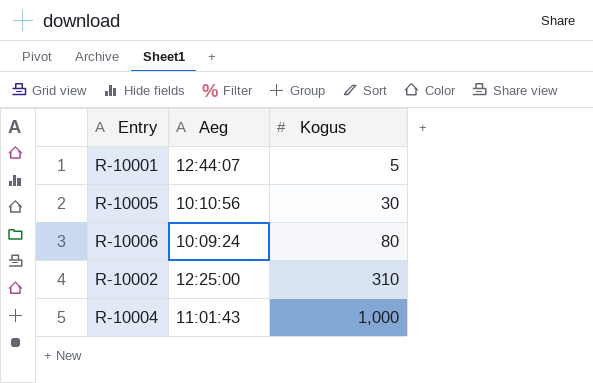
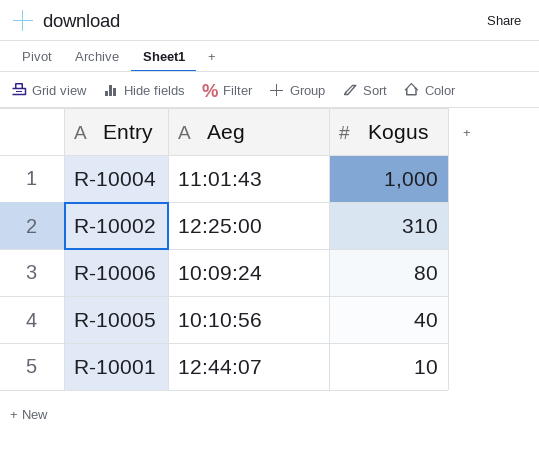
row order: Kogus ascending -> Kogus descending
R-10005 | Kogus: 30 -> 40
R-10001 | Kogus: 5 -> 10

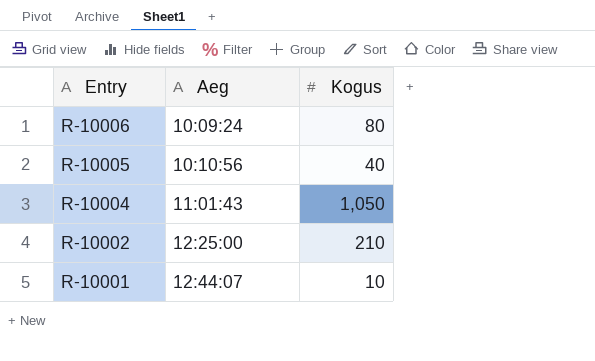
row order: Kogus descending -> Entry descending
R-10004 | Kogus: 1,000 -> 1,050
R-10002 | Kogus: 310 -> 210

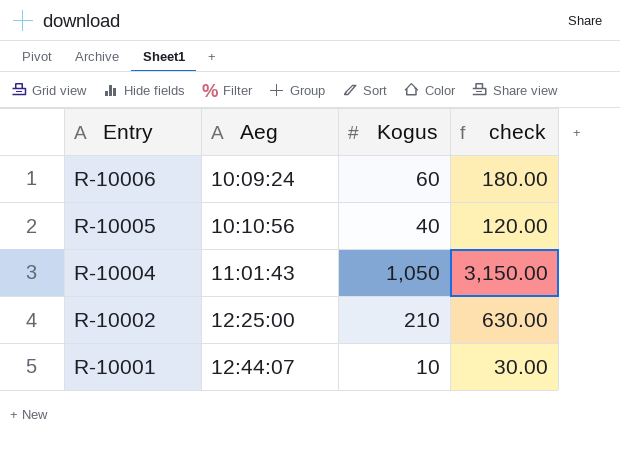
column check | formula: none -> [Kogus] * 3
R-10006 | Kogus: 80 -> 60

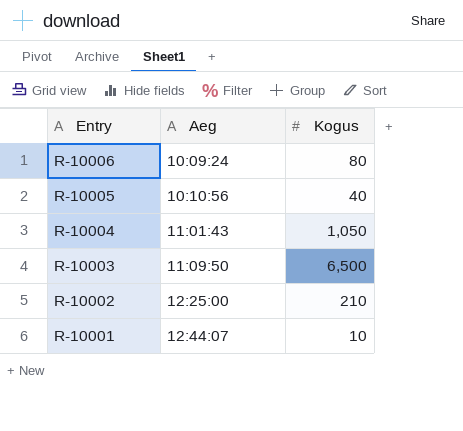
column check | formula: [Kogus] * 3 -> none
R-10006 | Kogus: 60 -> 80
row R-10003: none -> 11:09:50 | 6,500

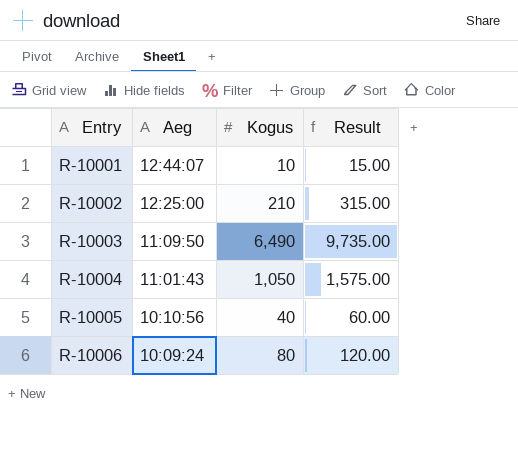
row order: Entry descending -> Entry ascending
column Result | formula: none -> [Kogus] * 1.5
R-10003 | Kogus: 6,500 -> 6,490

